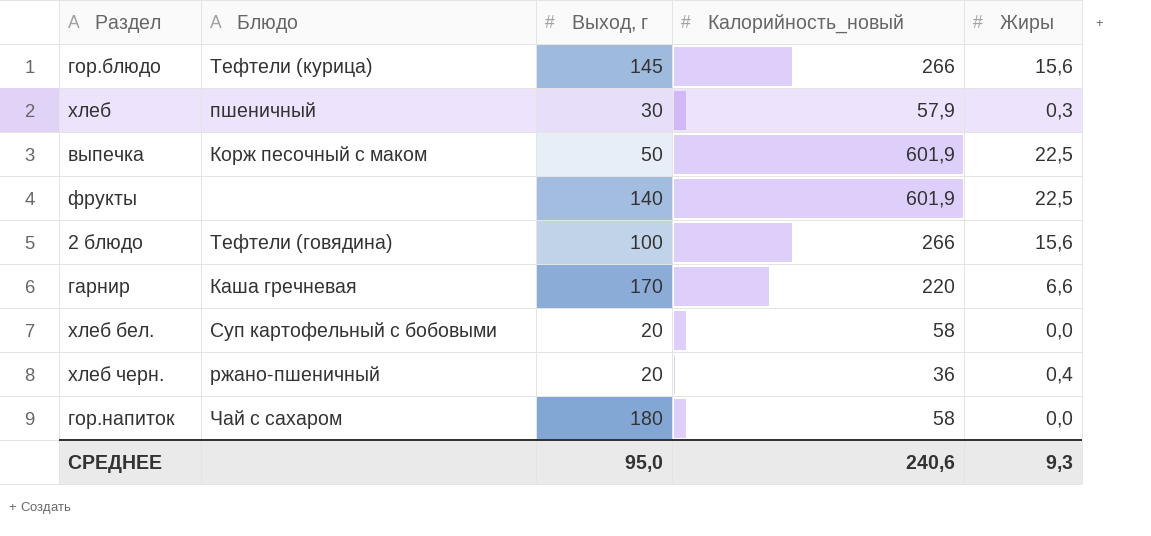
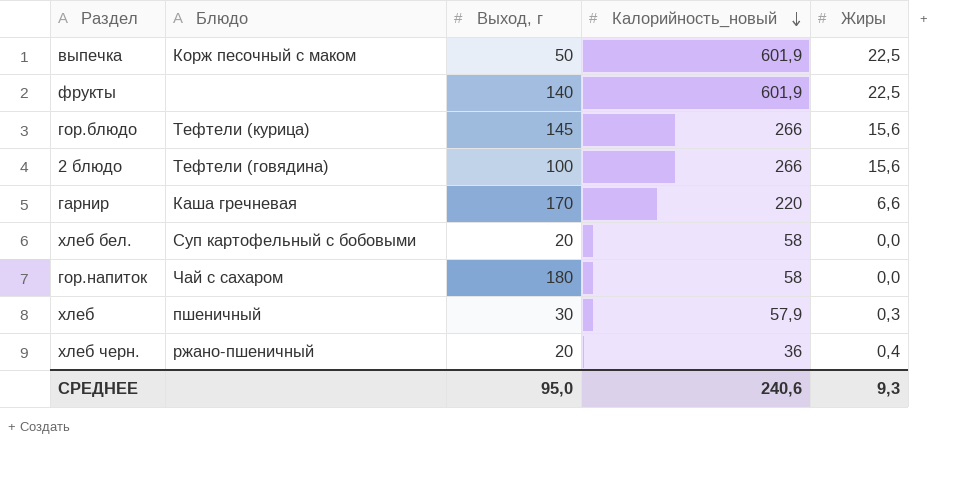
row order: none -> Калорийность_новый descending

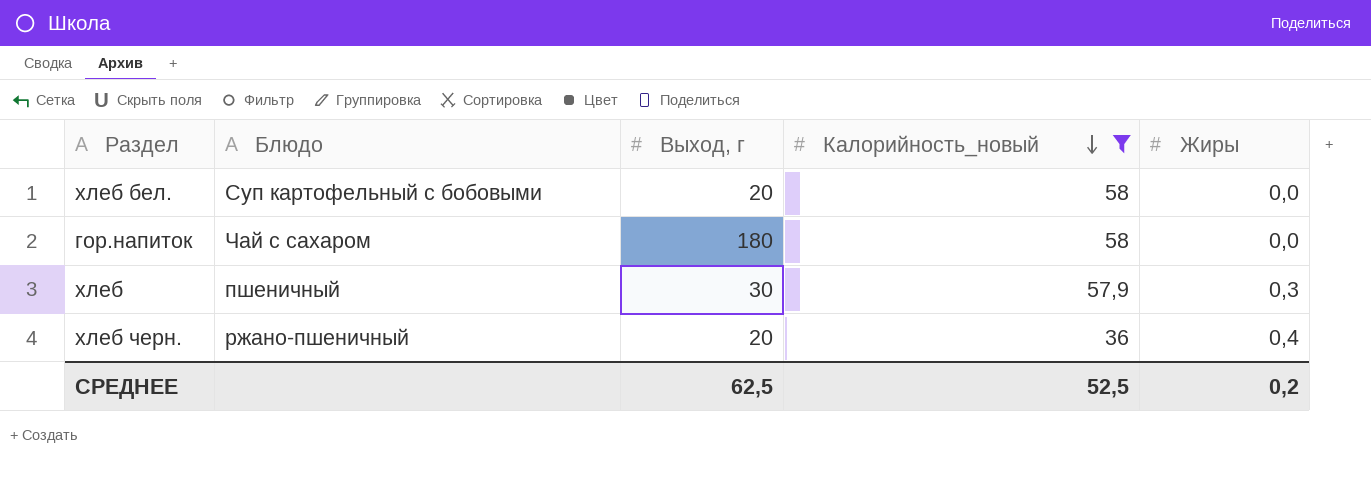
filter: none -> Калорийность_новый <= 58
СРЕДНЕЕ | Выход, г: 95,0 -> 62,5
СРЕДНЕЕ | Калорийность_новый: 240,6 -> 52,5
СРЕДНЕЕ | Жиры: 9,3 -> 0,2

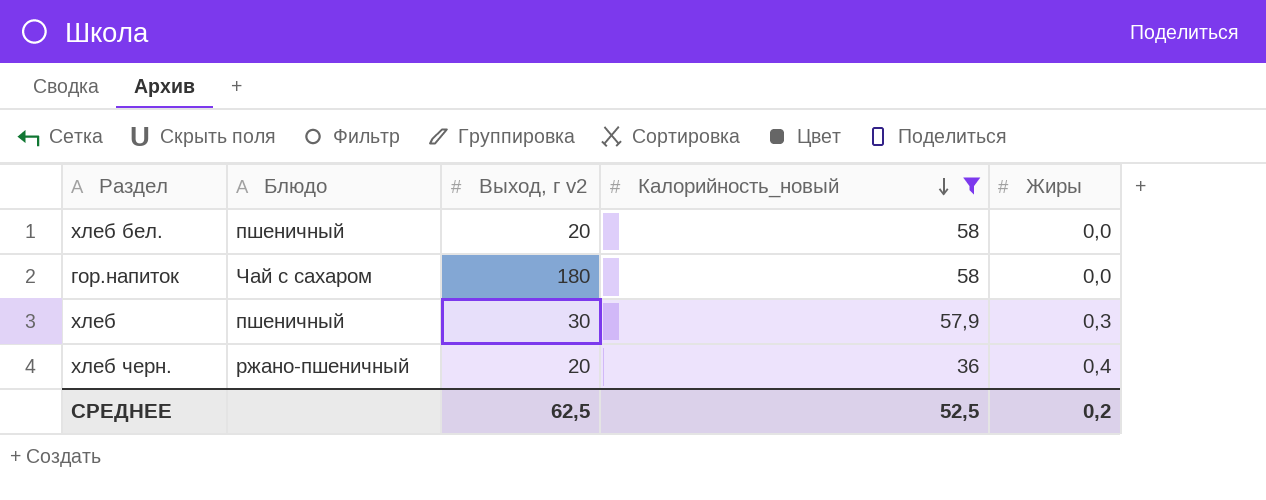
column name: Выход, г -> Выход, г v2
хлеб бел. | Блюдо: Суп картофельный с бобовыми -> пшеничный

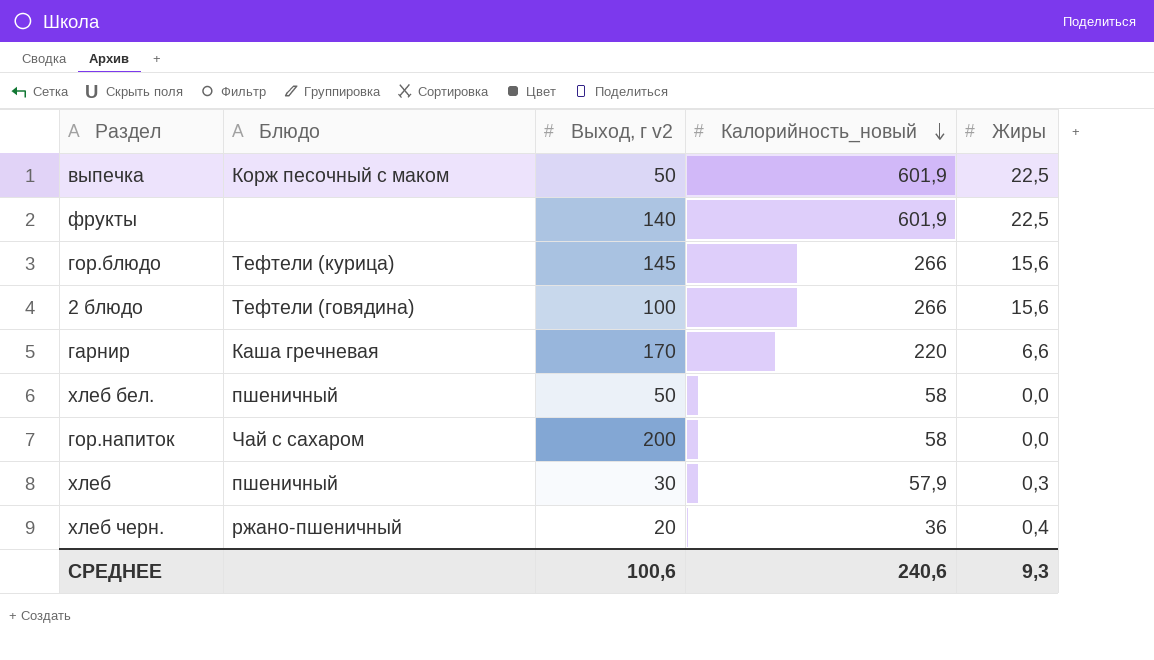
filter: Калорийность_новый <= 58 -> none
хлеб бел. | Выход, г v2: 20 -> 50
гор.напиток | Выход, г v2: 180 -> 200
СРЕДНЕЕ | Выход, г v2: 62,5 -> 100,6
СРЕДНЕЕ | Калорийность_новый: 52,5 -> 240,6
СРЕДНЕЕ | Жиры: 0,2 -> 9,3

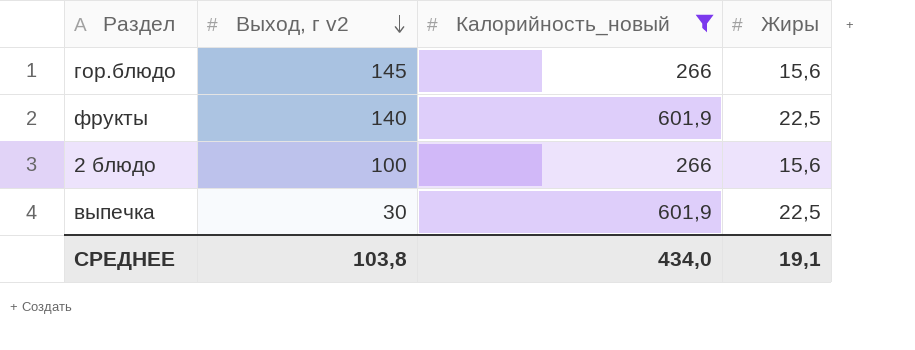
filter: none -> Калорийность_новый >= 266
row order: Калорийность_новый descending -> Выход, г v2 descending
column Блюдо | position: 2 -> none
выпечка | Выход, г v2: 50 -> 30
СРЕДНЕЕ | Выход, г v2: 100,6 -> 103,8
СРЕДНЕЕ | Калорийность_новый: 240,6 -> 434,0
СРЕДНЕЕ | Жиры: 9,3 -> 19,1

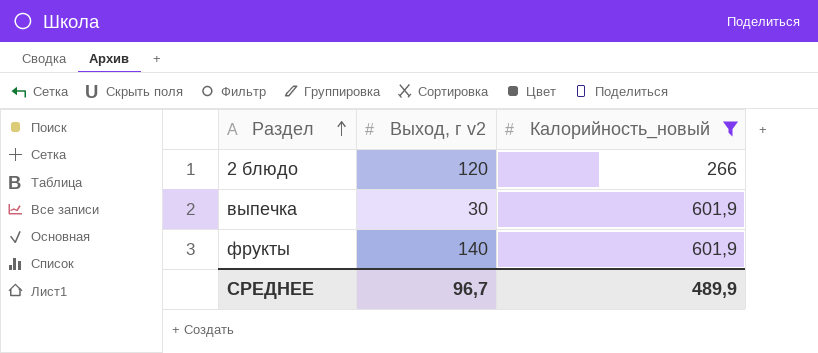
row order: Выход, г v2 descending -> Раздел ascending
column Жиры | position: 4 -> none
row гор.блюдо: 145 | 266 | 15,6 -> none
2 блюдо | Выход, г v2: 100 -> 120
СРЕДНЕЕ | Выход, г v2: 103,8 -> 96,7
СРЕДНЕЕ | Калорийность_новый: 434,0 -> 489,9

